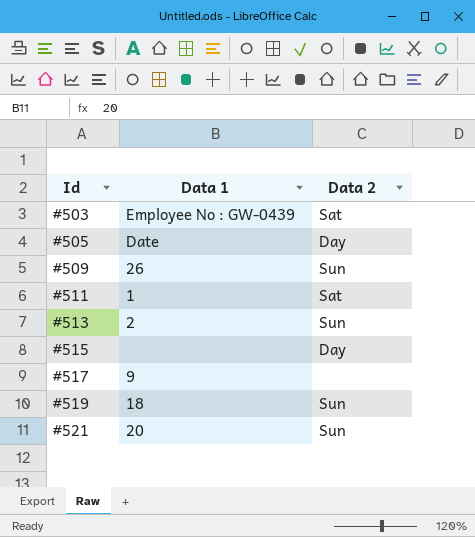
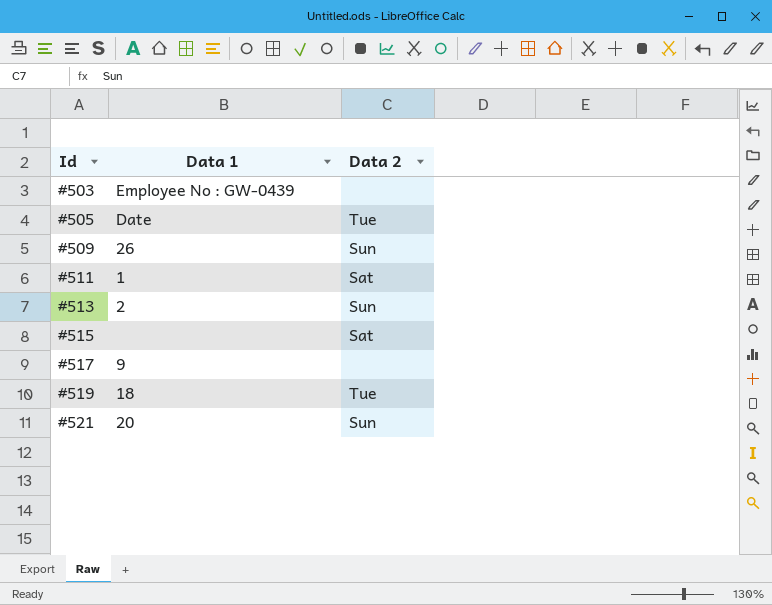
#503 | Data 2: Sat -> none
#505 | Data 2: Day -> Tue
#515 | Data 2: Day -> Sat
#519 | Data 2: Sun -> Tue

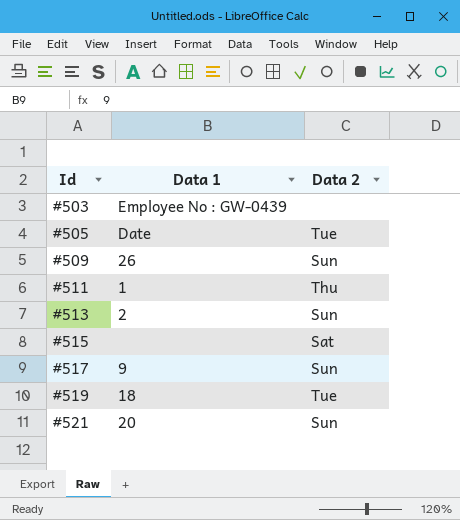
#511 | Data 2: Sat -> Thu
#517 | Data 2: none -> Sun

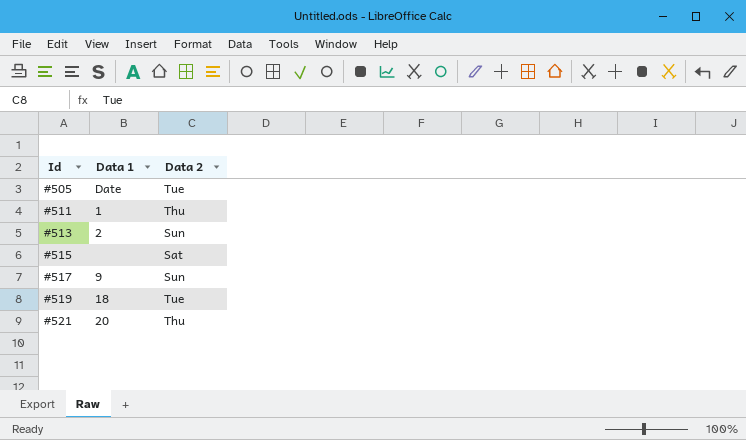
row #503: Employee No : GW-0439 | none -> none
row #509: 26 | Sun -> none
#521 | Data 2: Sun -> Thu

